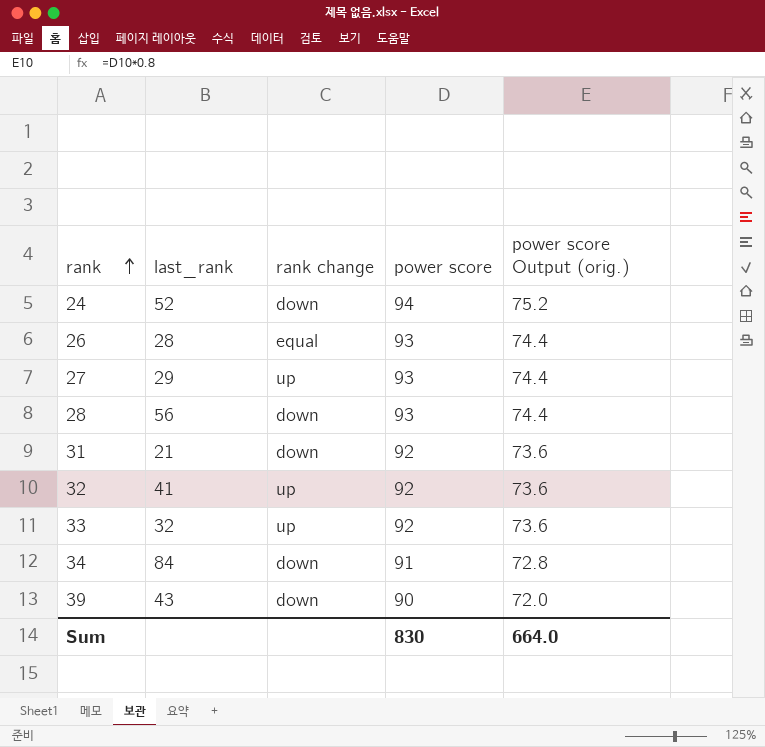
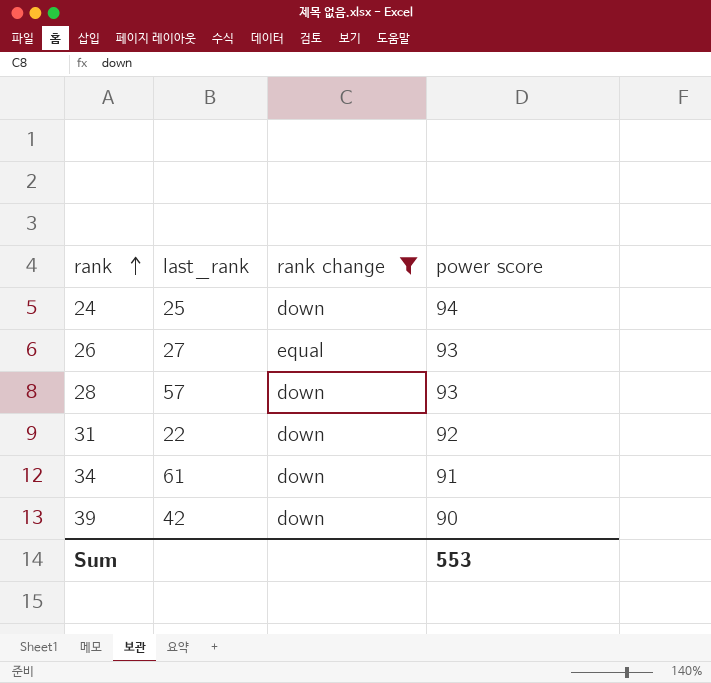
filter: none -> rank change != up
column power score Output (orig.) | formula: [power score] * 0.8 -> none
24 | last_rank: 52 -> 25
26 | last_rank: 28 -> 27
28 | last_rank: 56 -> 57
31 | last_rank: 21 -> 22
34 | last_rank: 84 -> 61
39 | last_rank: 43 -> 42
Sum | power score: 830 -> 553

